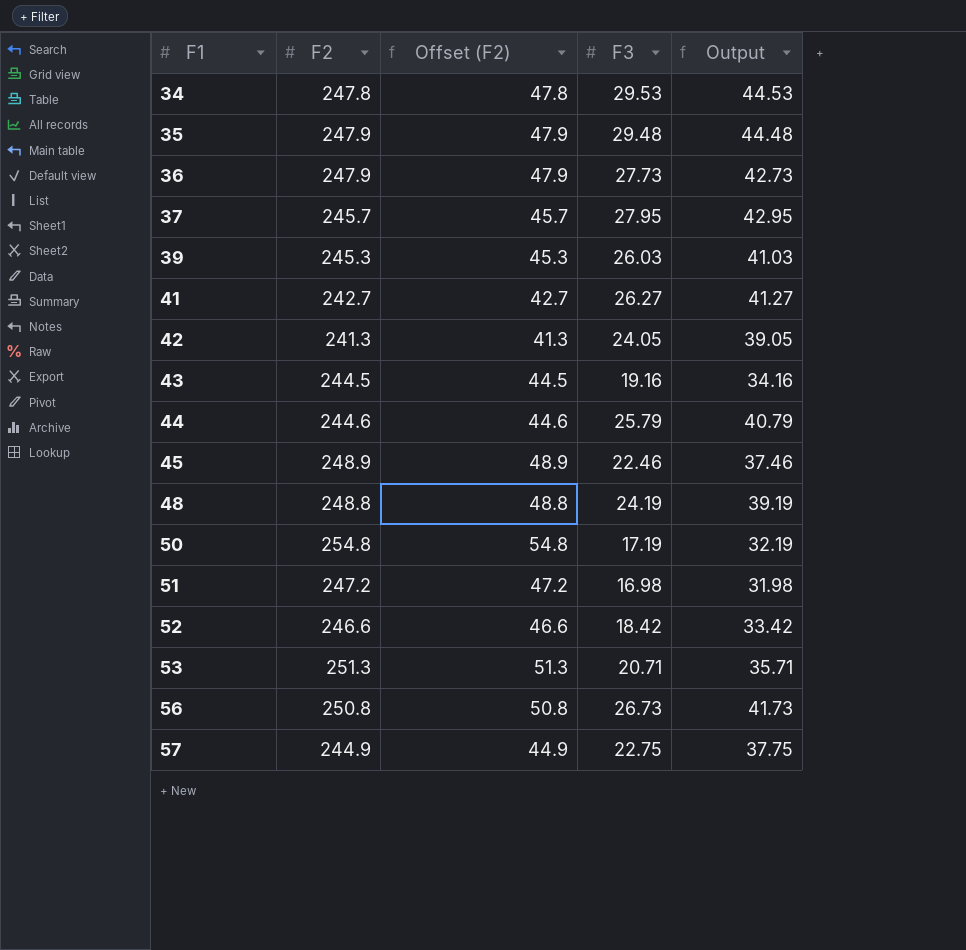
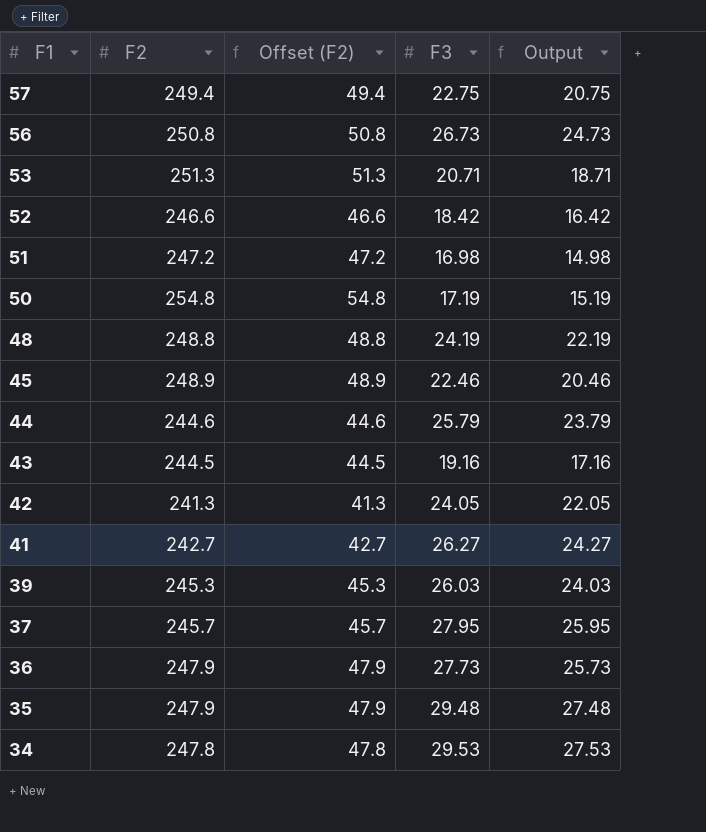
row order: F1 ascending -> F1 descending
column Output | formula: [F3] + 15 -> [F3] - 2
57 | F2: 244.9 -> 249.4
57 | Offset (F2): 44.9 -> 49.4

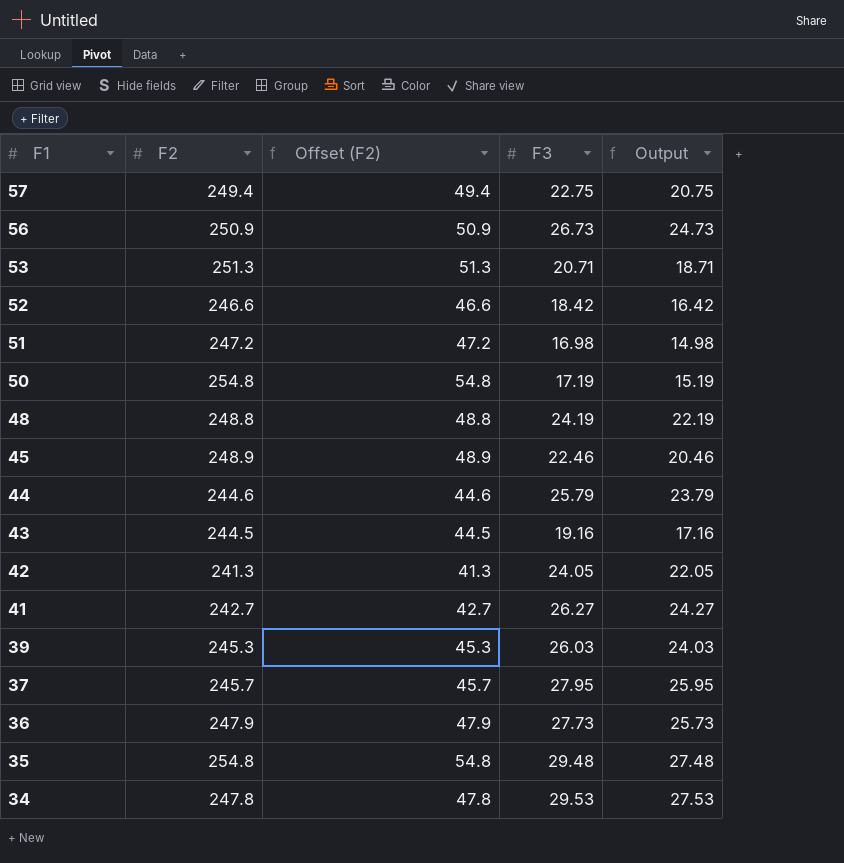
56 | F2: 250.8 -> 250.9
56 | Offset (F2): 50.8 -> 50.9
35 | F2: 247.9 -> 254.8
35 | Offset (F2): 47.9 -> 54.8

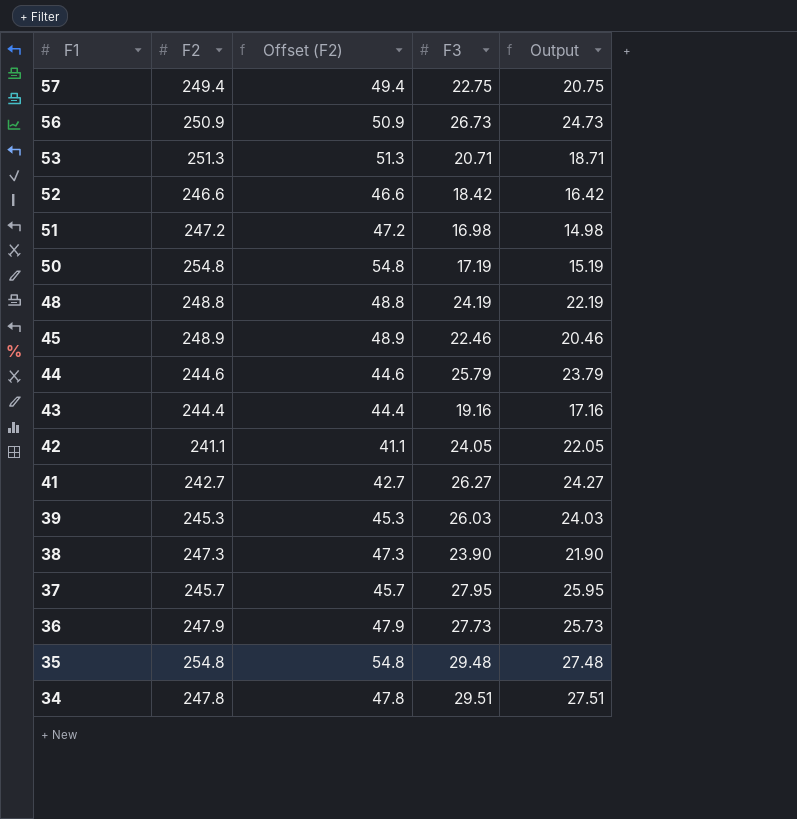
43 | F2: 244.5 -> 244.4
43 | Offset (F2): 44.5 -> 44.4
42 | F2: 241.3 -> 241.1
42 | Offset (F2): 41.3 -> 41.1
row 38: none -> 247.3 | 47.3 | 23.90 | 21.90
34 | F3: 29.53 -> 29.51
34 | Output: 27.53 -> 27.51

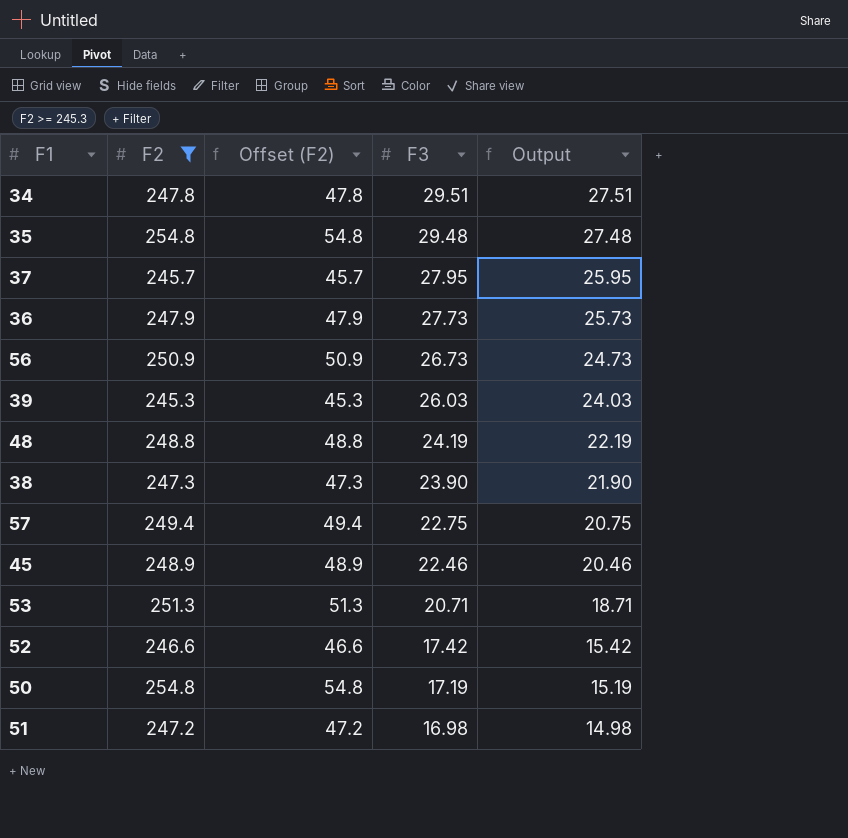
filter: none -> F2 >= 245.3
row order: F1 descending -> F3 descending
52 | F3: 18.42 -> 17.42
52 | Output: 16.42 -> 15.42

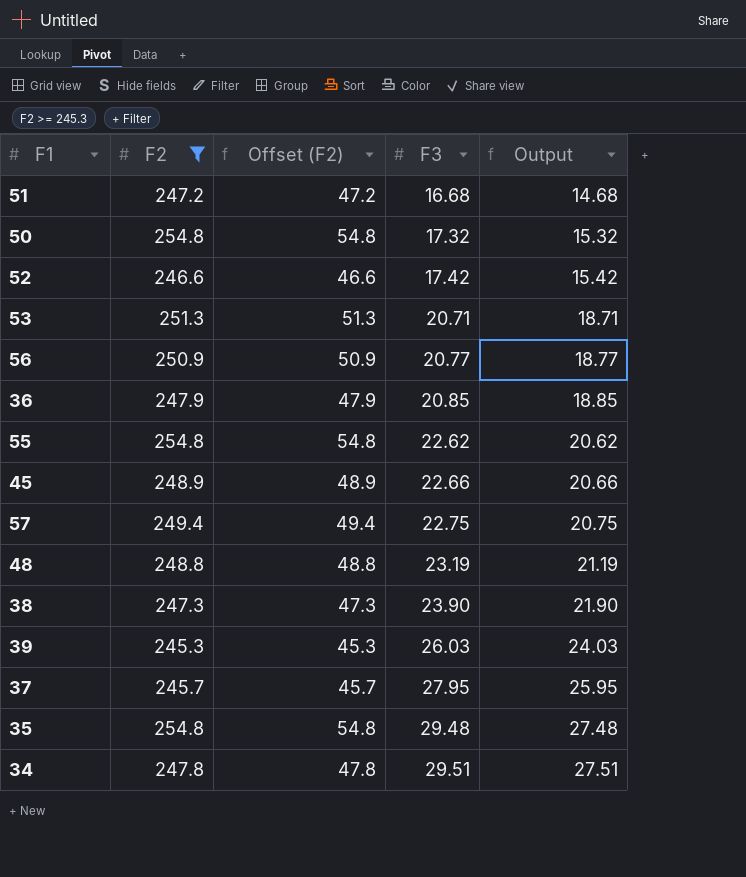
row order: F3 descending -> F3 ascending
51 | F3: 16.98 -> 16.68
51 | Output: 14.98 -> 14.68
50 | F3: 17.19 -> 17.32
50 | Output: 15.19 -> 15.32
56 | F3: 26.73 -> 20.77
56 | Output: 24.73 -> 18.77
36 | F3: 27.73 -> 20.85
36 | Output: 25.73 -> 18.85
row 55: none -> 254.8 | 54.8 | 22.62 | 20.62
45 | F3: 22.46 -> 22.66
45 | Output: 20.46 -> 20.66
48 | F3: 24.19 -> 23.19
48 | Output: 22.19 -> 21.19

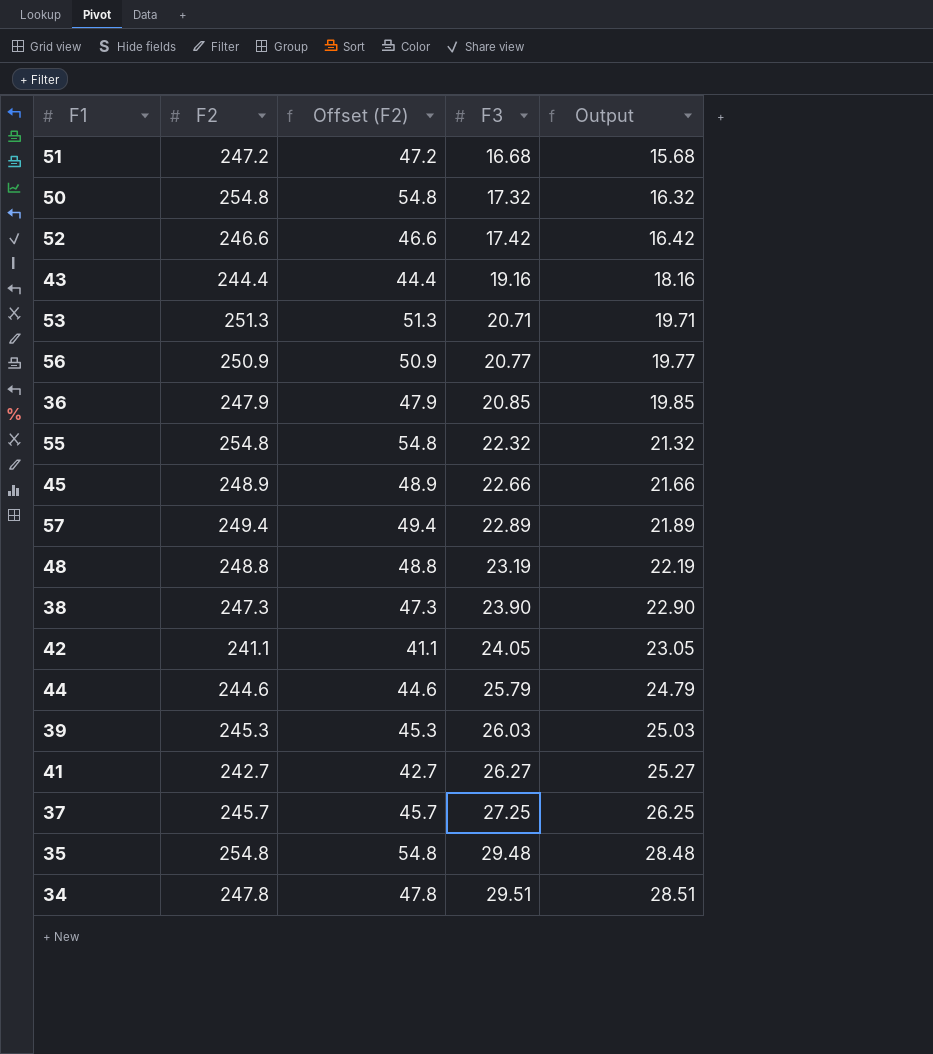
filter: F2 >= 245.3 -> none
column Output | formula: [F3] - 2 -> [F3] - 1
55 | F3: 22.62 -> 22.32
57 | F3: 22.75 -> 22.89
37 | F3: 27.95 -> 27.25

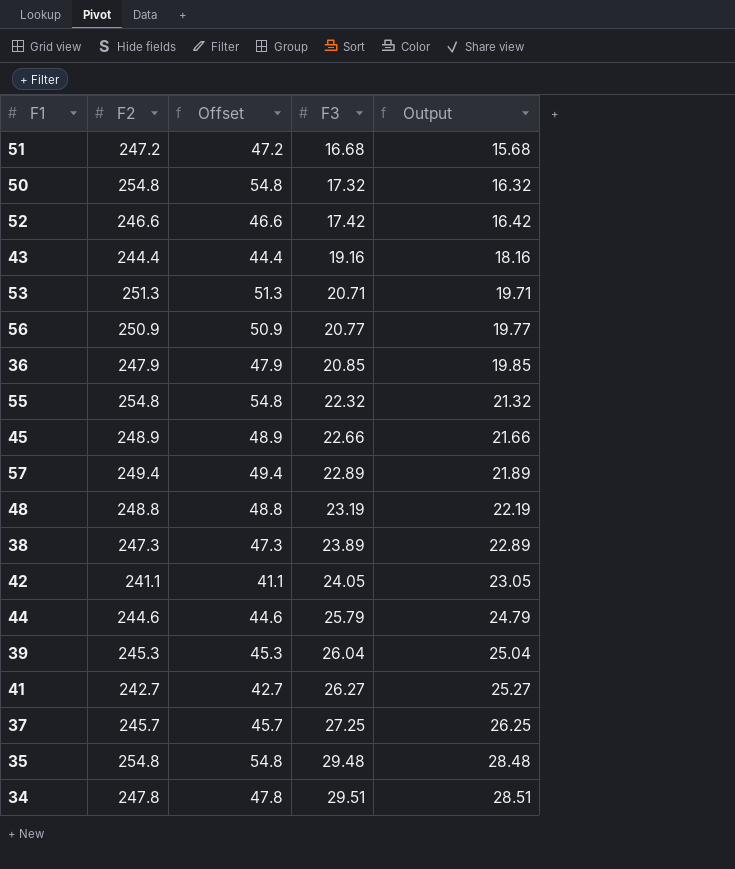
column name: Offset (F2) -> Offset
38 | F3: 23.90 -> 23.89
38 | Output: 22.90 -> 22.89
39 | F3: 26.03 -> 26.04
39 | Output: 25.03 -> 25.04

